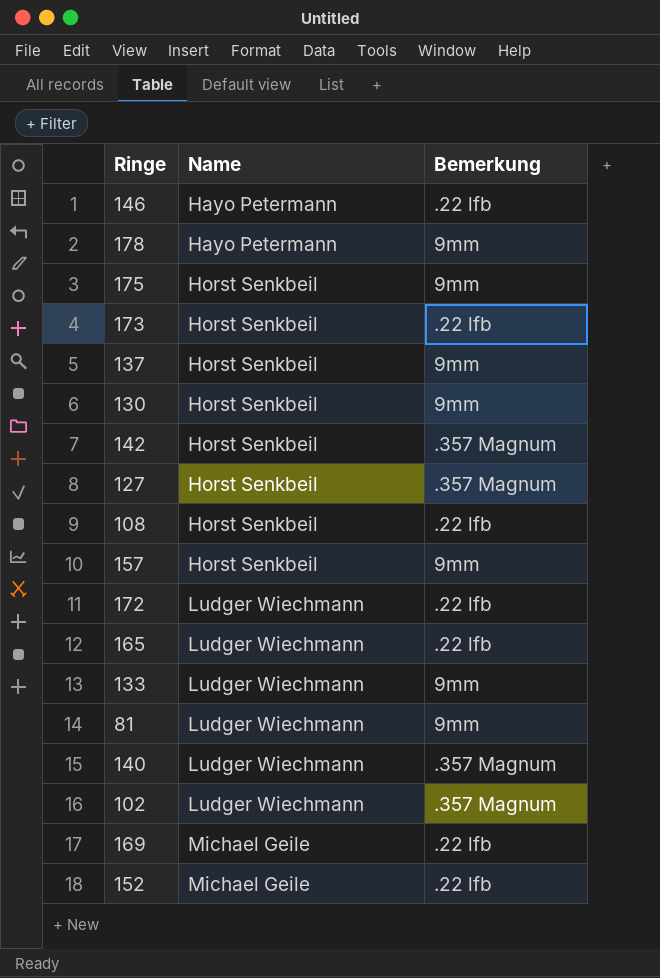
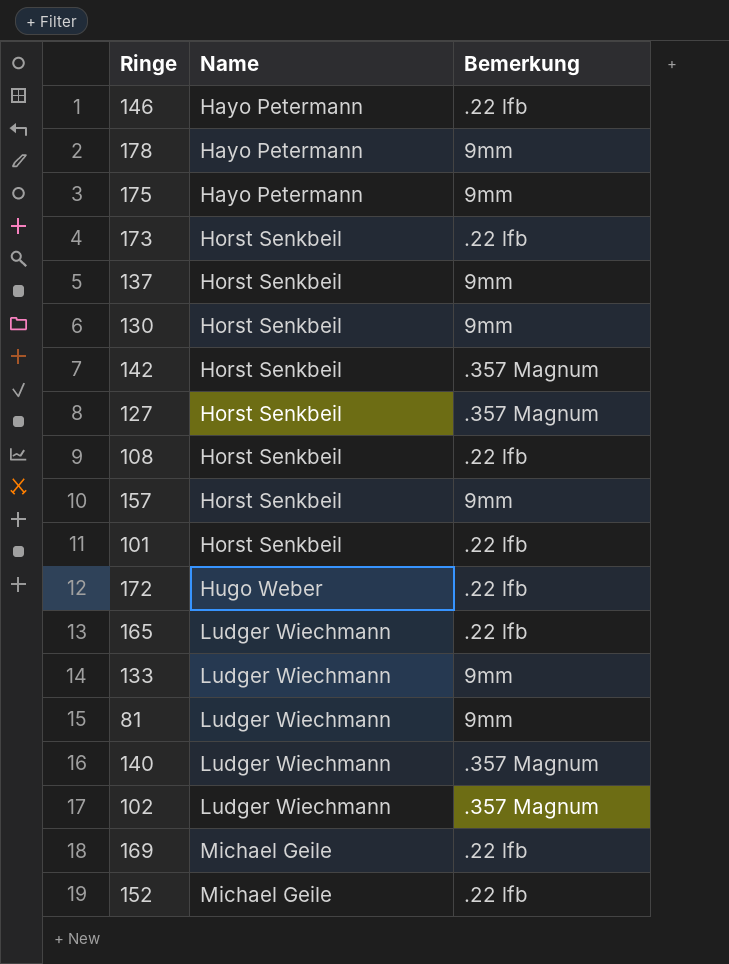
175 | Name: Horst Senkbeil -> Hayo Petermann
row 101: none -> Horst Senkbeil | .22 lfb
172 | Name: Ludger Wiechmann -> Hugo Weber

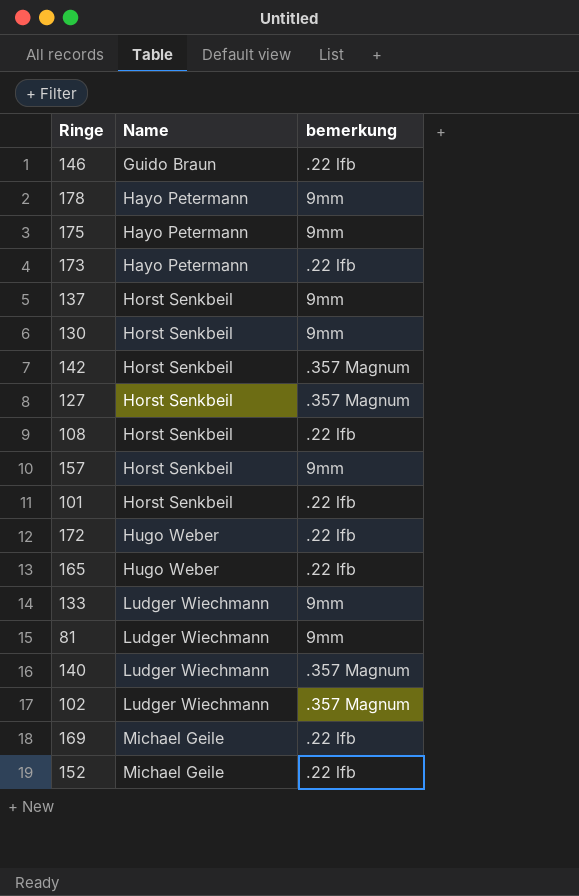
column name: Bemerkung -> bemerkung
146 | Name: Hayo Petermann -> Guido Braun
173 | Name: Horst Senkbeil -> Hayo Petermann
165 | Name: Ludger Wiechmann -> Hugo Weber

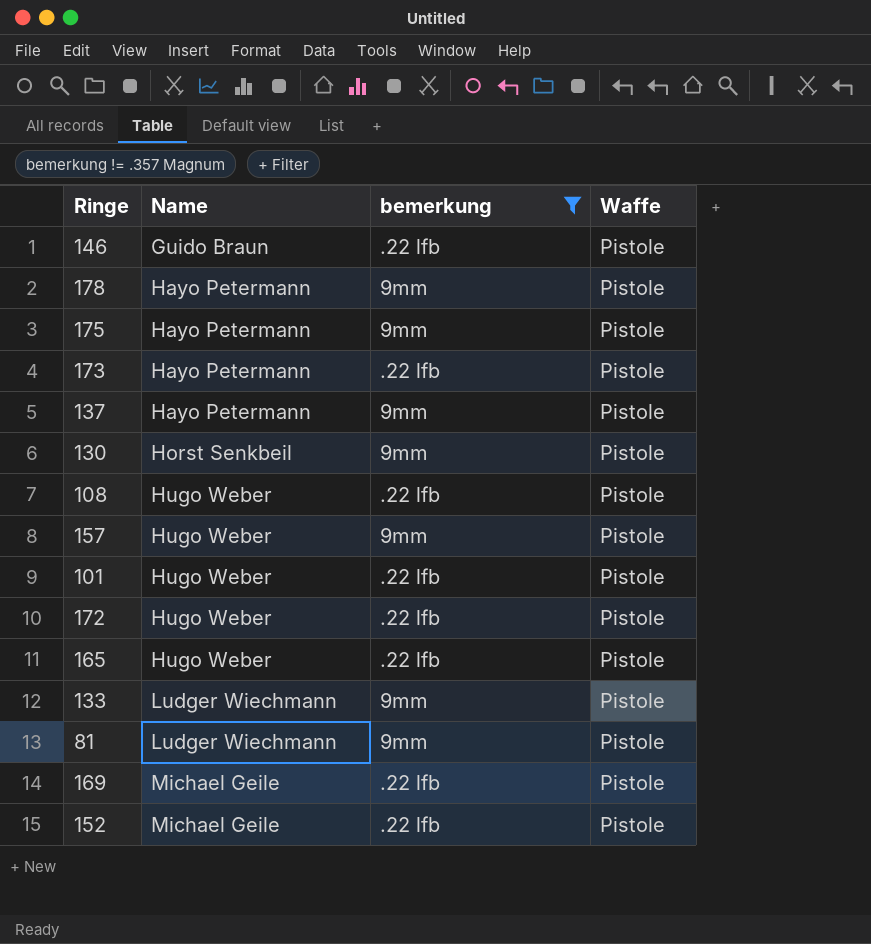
filter: none -> bemerkung != .357 Magnum
column Waffe | position: none -> 4
137 | Name: Horst Senkbeil -> Hayo Petermann
108 | Name: Horst Senkbeil -> Hugo Weber
157 | Name: Horst Senkbeil -> Hugo Weber
101 | Name: Horst Senkbeil -> Hugo Weber

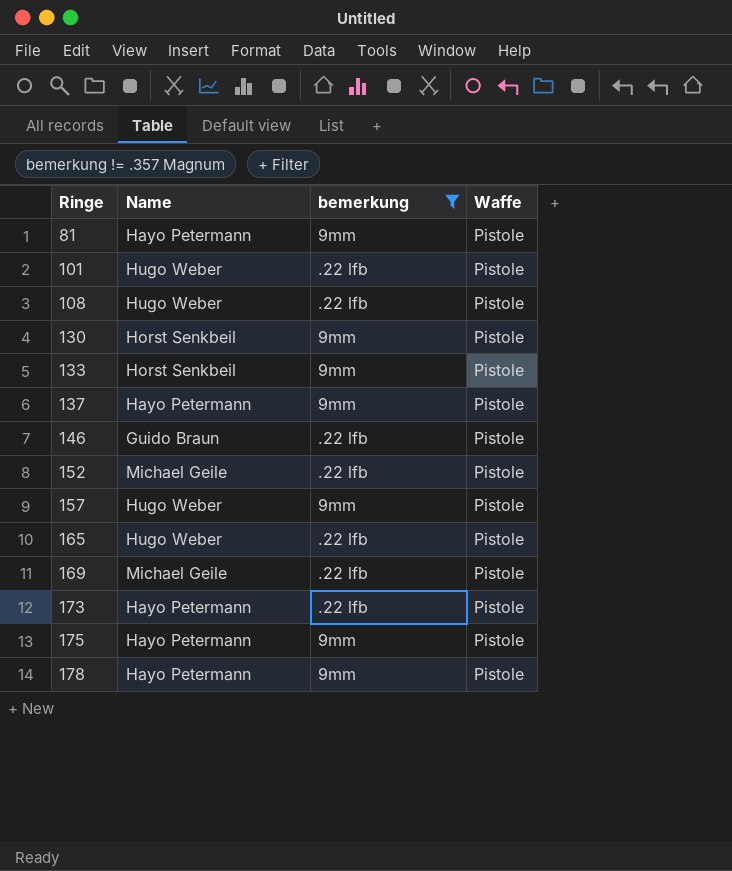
row order: Name ascending -> Ringe ascending
row 172: Hugo Weber | .22 lfb | Pistole -> none
81 | Name: Ludger Wiechmann -> Hayo Petermann
133 | Name: Ludger Wiechmann -> Horst Senkbeil

